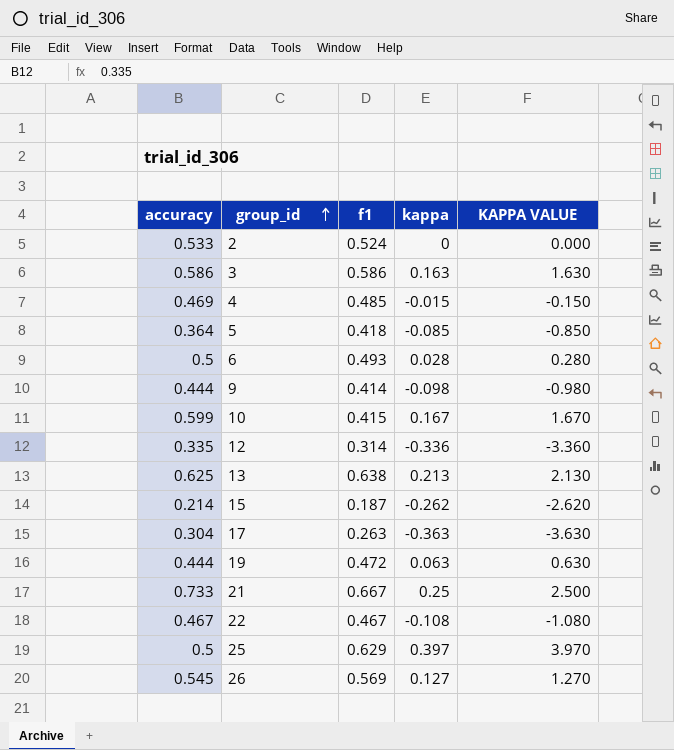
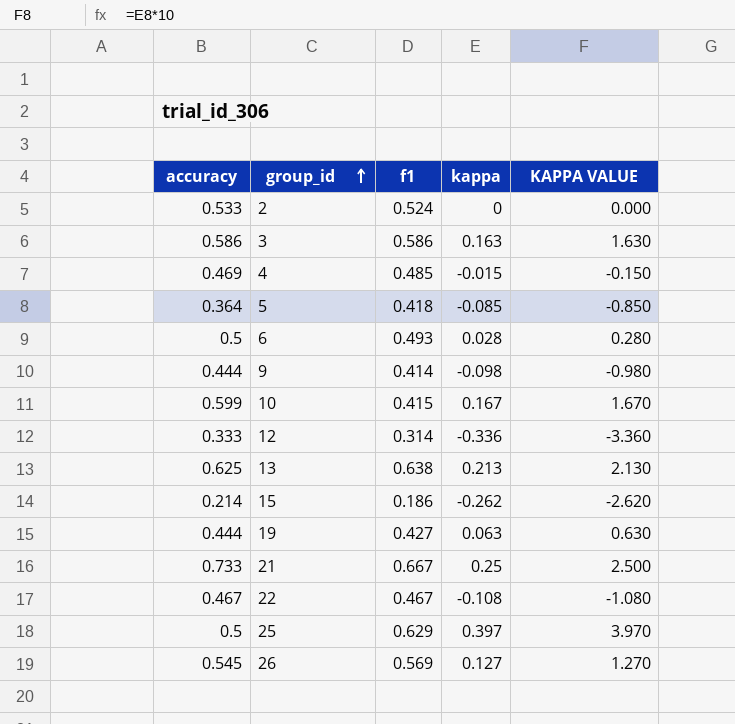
row 17: 0.304 | 0.263 | -0.363 | -3.630 -> none
12 | accuracy: 0.335 -> 0.333
15 | f1: 0.187 -> 0.186
19 | f1: 0.472 -> 0.427

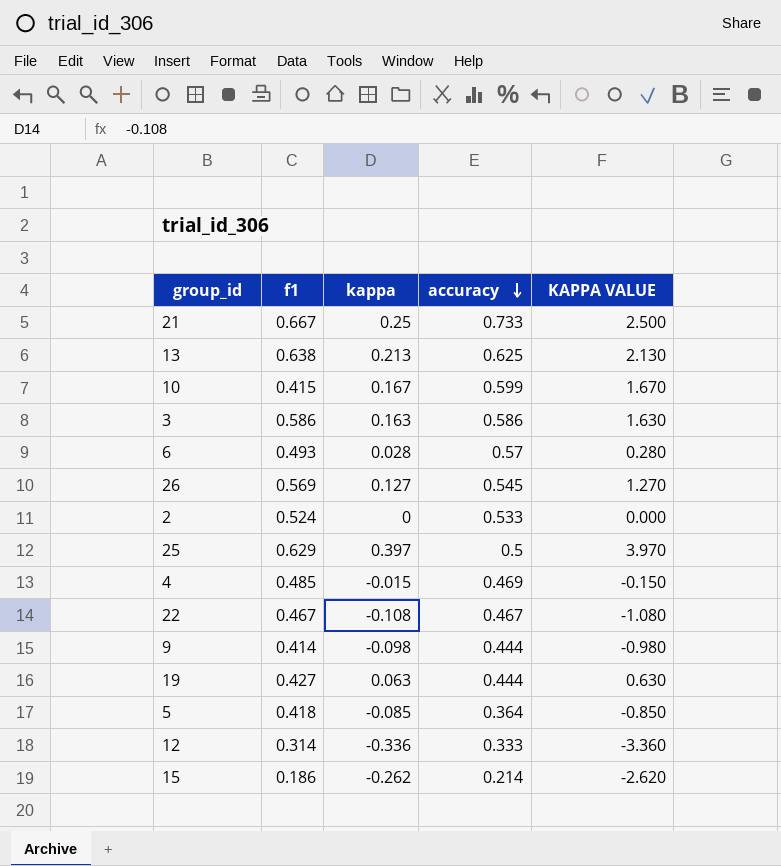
row order: group_id ascending -> accuracy descending
column accuracy | position: 1 -> 4
6 | accuracy: 0.5 -> 0.57

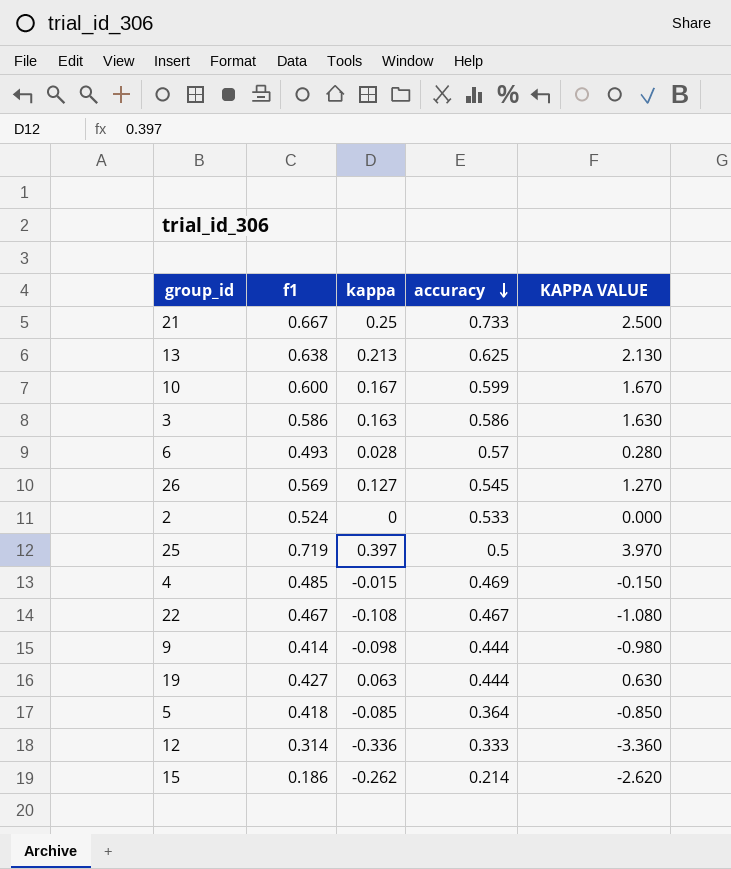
10 | f1: 0.415 -> 0.600
25 | f1: 0.629 -> 0.719

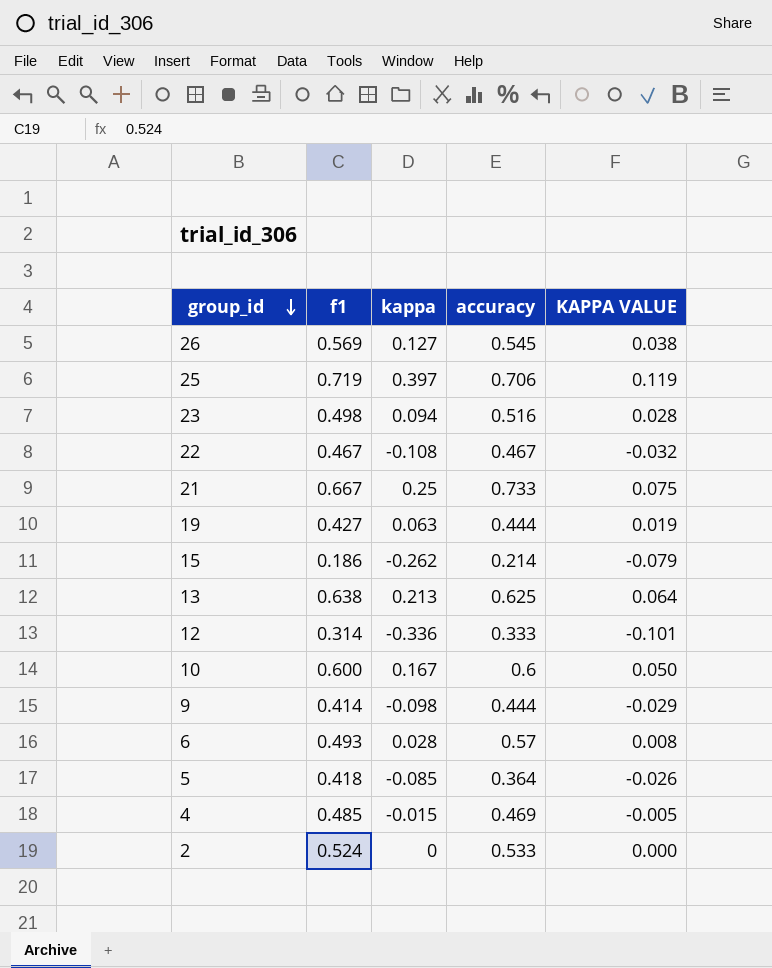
row order: accuracy descending -> group_id descending
column KAPPA VALUE | formula: [kappa] * 10 -> [kappa] * 0.3
row 3: 0.586 | 0.163 | 0.586 | 1.630 -> none
25 | accuracy: 0.5 -> 0.706
row 23: none -> 0.498 | 0.094 | 0.516 | 0.028
10 | accuracy: 0.599 -> 0.6

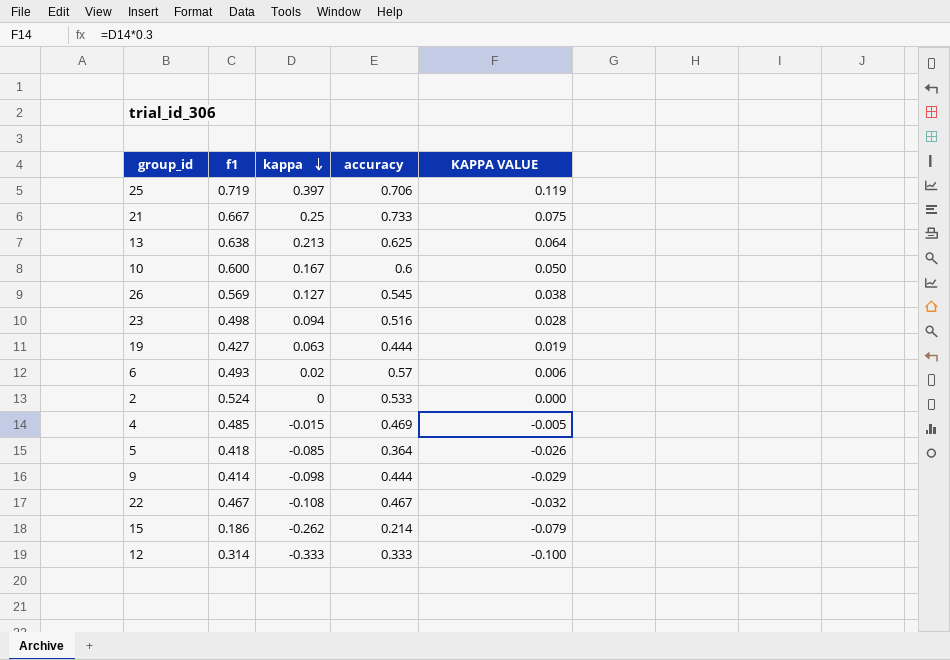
row order: group_id descending -> kappa descending
6 | kappa: 0.028 -> 0.02
6 | KAPPA VALUE: 0.008 -> 0.006
12 | kappa: -0.336 -> -0.333
12 | KAPPA VALUE: -0.101 -> -0.100

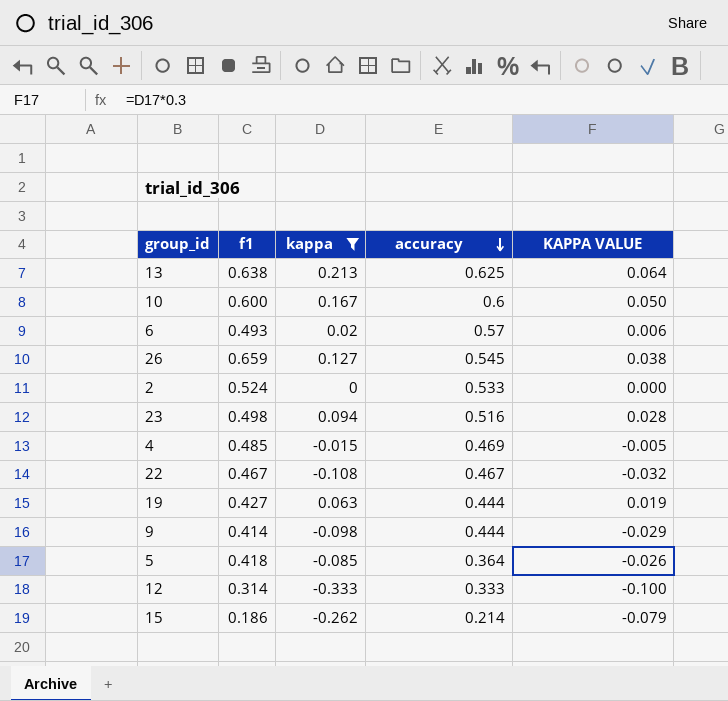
filter: none -> kappa <= 0.213
row order: kappa descending -> accuracy descending
26 | f1: 0.569 -> 0.659

